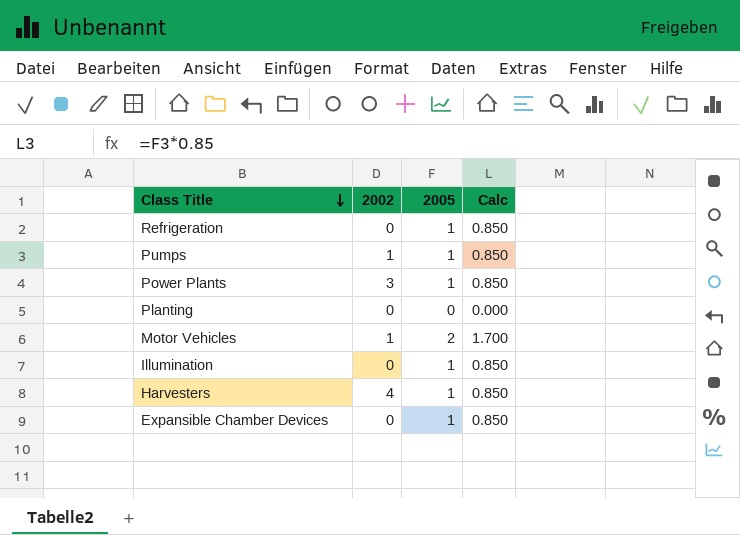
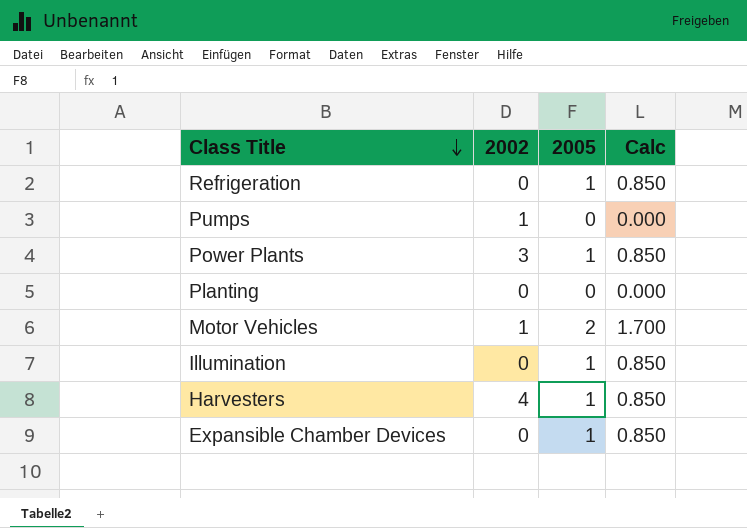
Pumps | 2005: 1 -> 0
Pumps | Calc: 0.850 -> 0.000

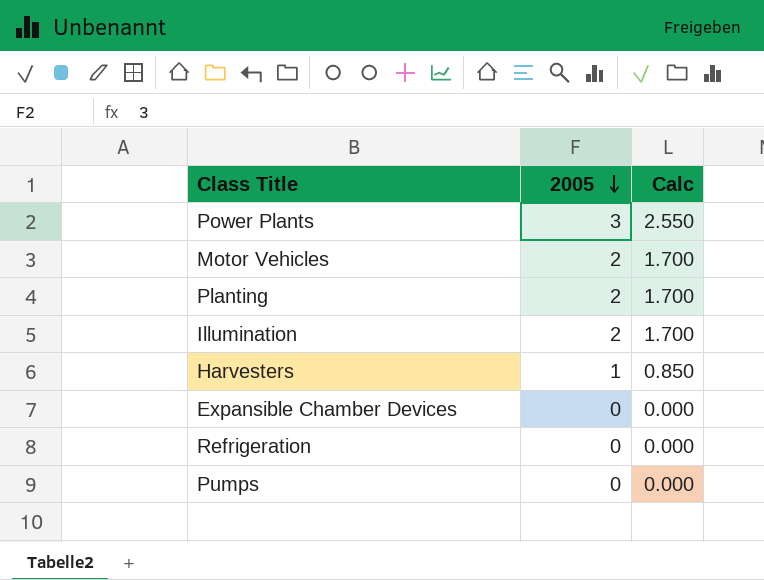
row order: Class Title descending -> 2005 descending
column 2002 | position: 2 -> none
Power Plants | 2005: 1 -> 3
Power Plants | Calc: 0.850 -> 2.550
Planting | 2005: 0 -> 2
Planting | Calc: 0.000 -> 1.700
Illumination | 2005: 1 -> 2
Illumination | Calc: 0.850 -> 1.700
Expansible Chamber Devices | 2005: 1 -> 0
Expansible Chamber Devices | Calc: 0.850 -> 0.000
Refrigeration | 2005: 1 -> 0
Refrigeration | Calc: 0.850 -> 0.000

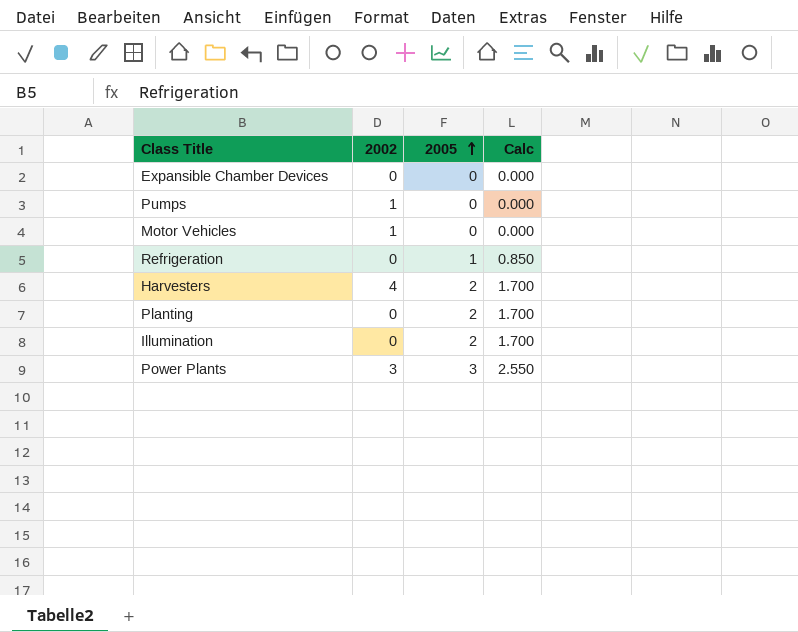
row order: 2005 descending -> 2005 ascending
column 2002 | position: none -> 2
Motor Vehicles | 2005: 2 -> 0
Motor Vehicles | Calc: 1.700 -> 0.000
Refrigeration | 2005: 0 -> 1
Refrigeration | Calc: 0.000 -> 0.850
Harvesters | 2005: 1 -> 2
Harvesters | Calc: 0.850 -> 1.700

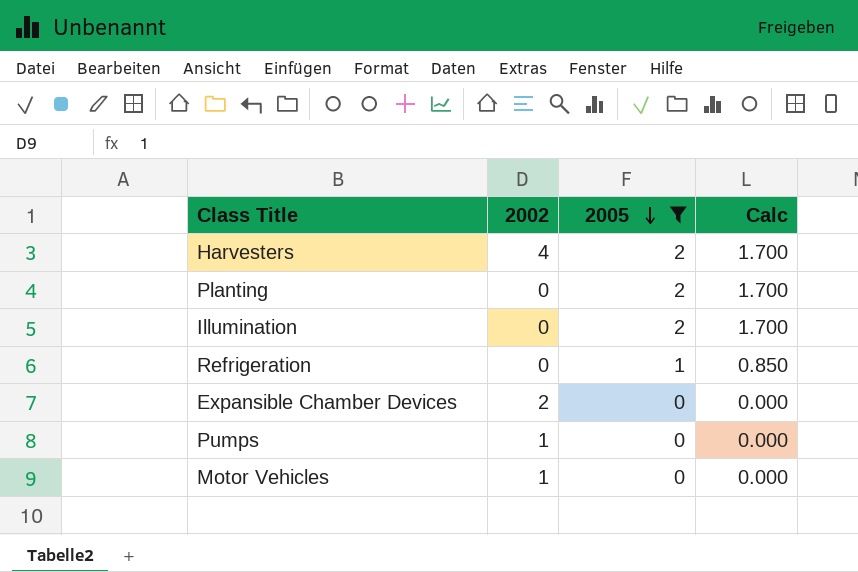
filter: none -> 2005 != 3
row order: 2005 ascending -> 2005 descending
Expansible Chamber Devices | 2002: 0 -> 2

